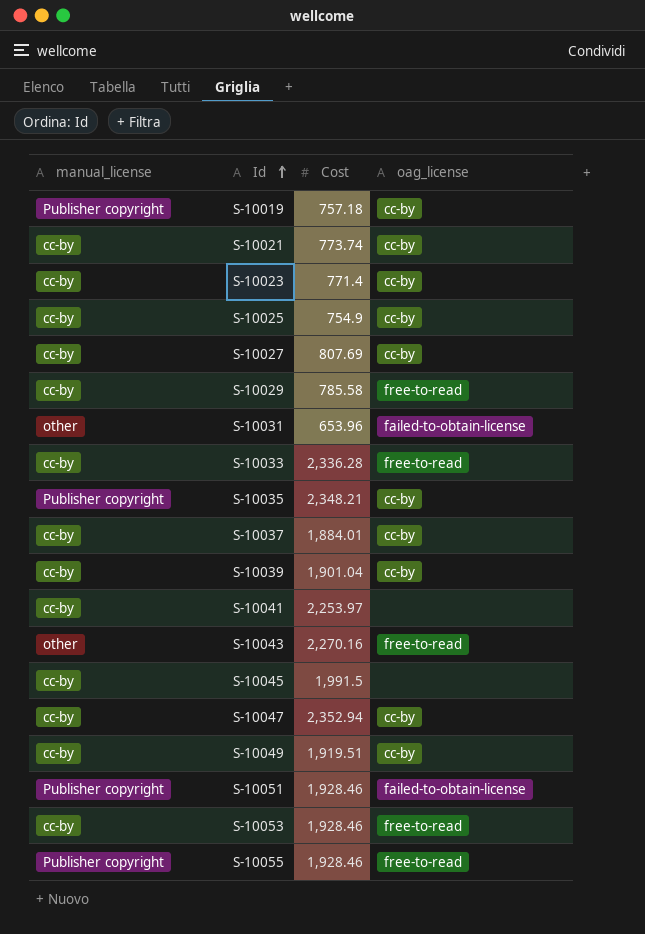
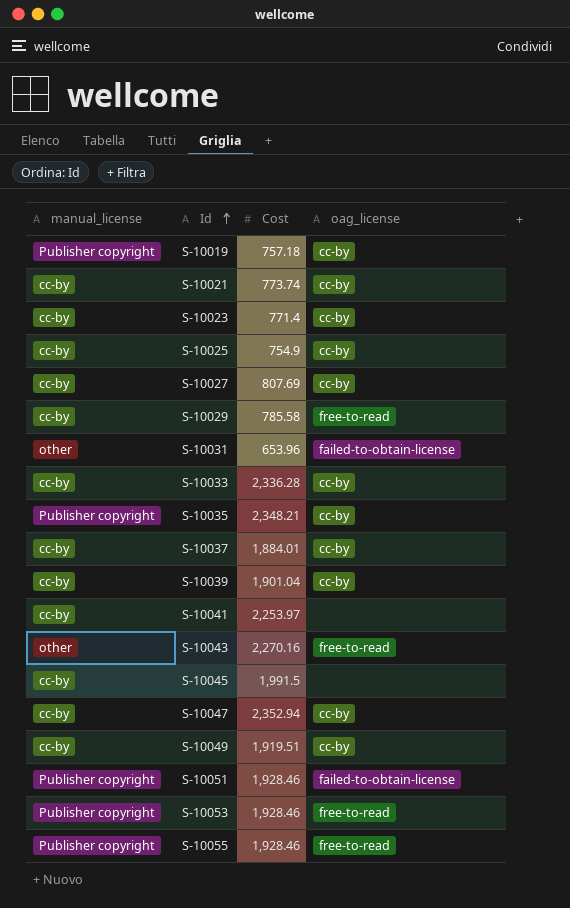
S-10033 | oag_license: free-to-read -> cc-by
S-10053 | manual_license: cc-by -> Publisher copyright

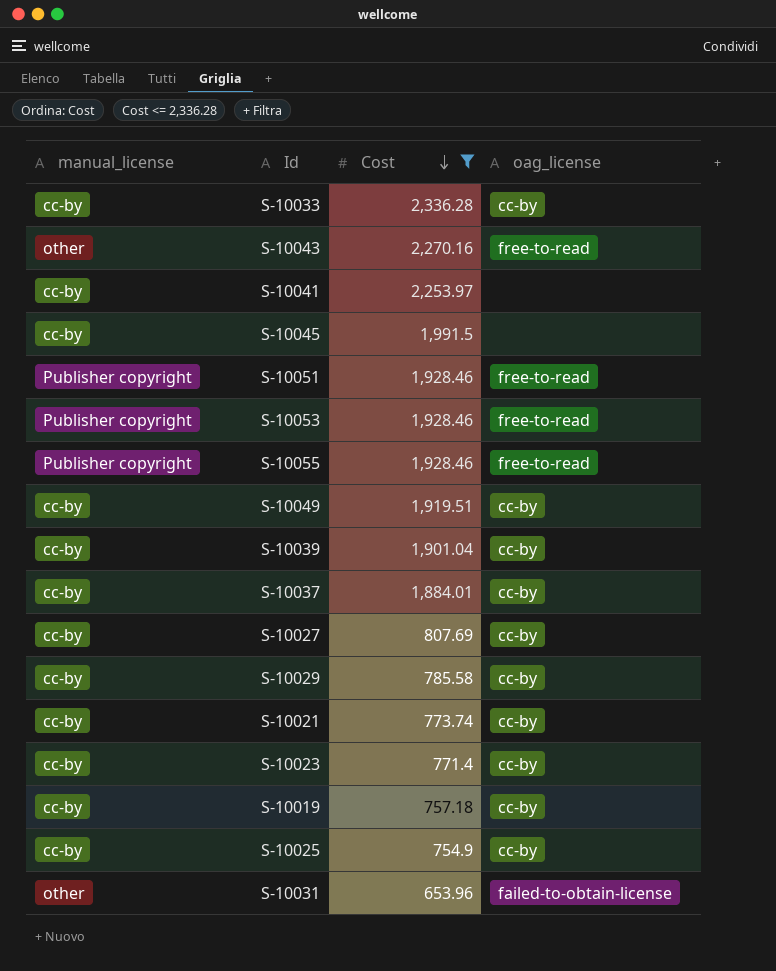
filter: none -> Cost <= 2,336.28
row order: Id ascending -> Cost descending
S-10051 | oag_license: failed-to-obtain-license -> free-to-read
S-10029 | oag_license: free-to-read -> cc-by
S-10019 | manual_license: Publisher copyright -> cc-by

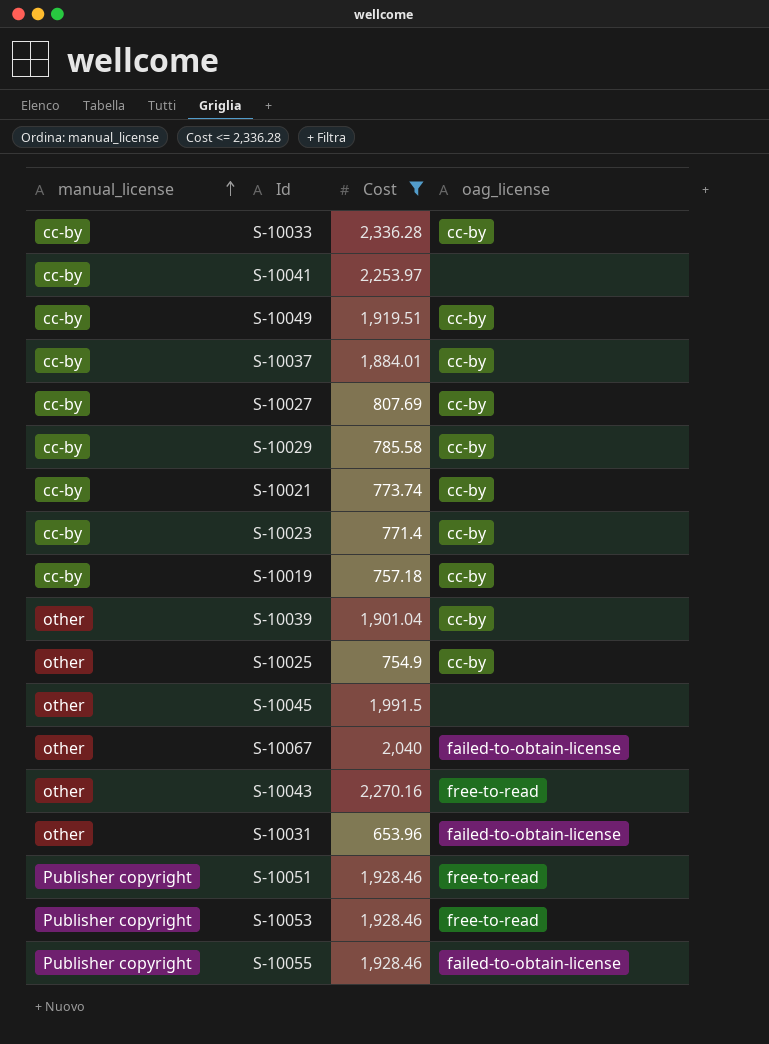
row order: Cost descending -> manual_license ascending
S-10039 | manual_license: cc-by -> other
S-10025 | manual_license: cc-by -> other
S-10045 | manual_license: cc-by -> other
row S-10067: none -> other | 2,040 | failed-to-obtain-license
S-10055 | oag_license: free-to-read -> failed-to-obtain-license

